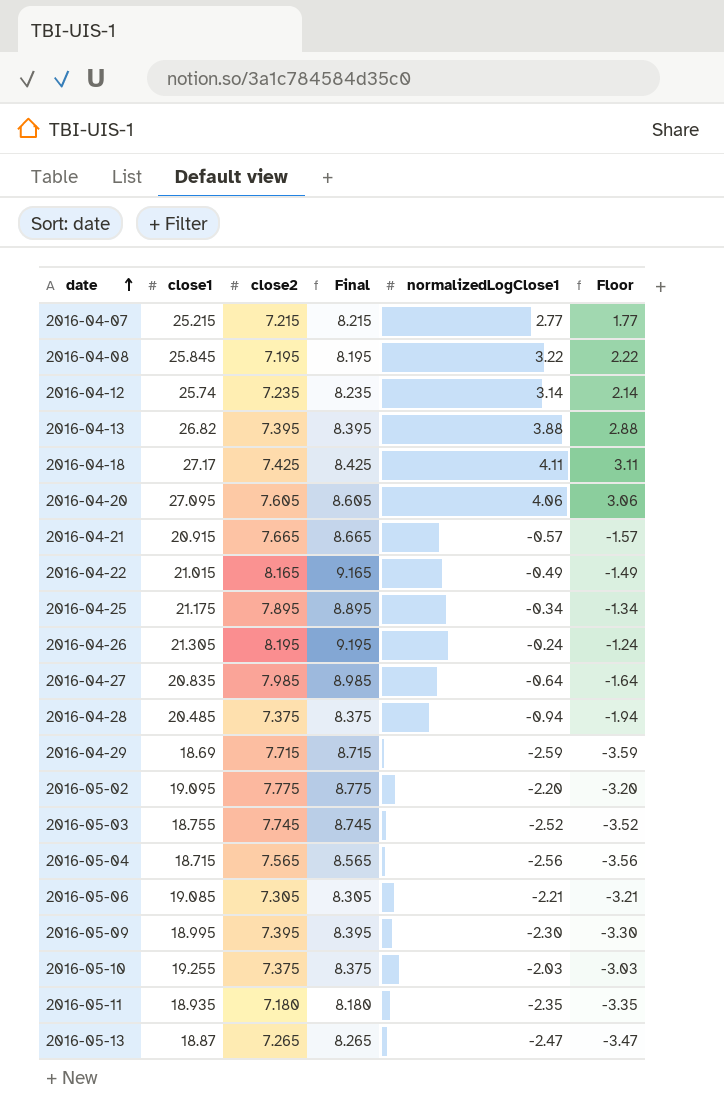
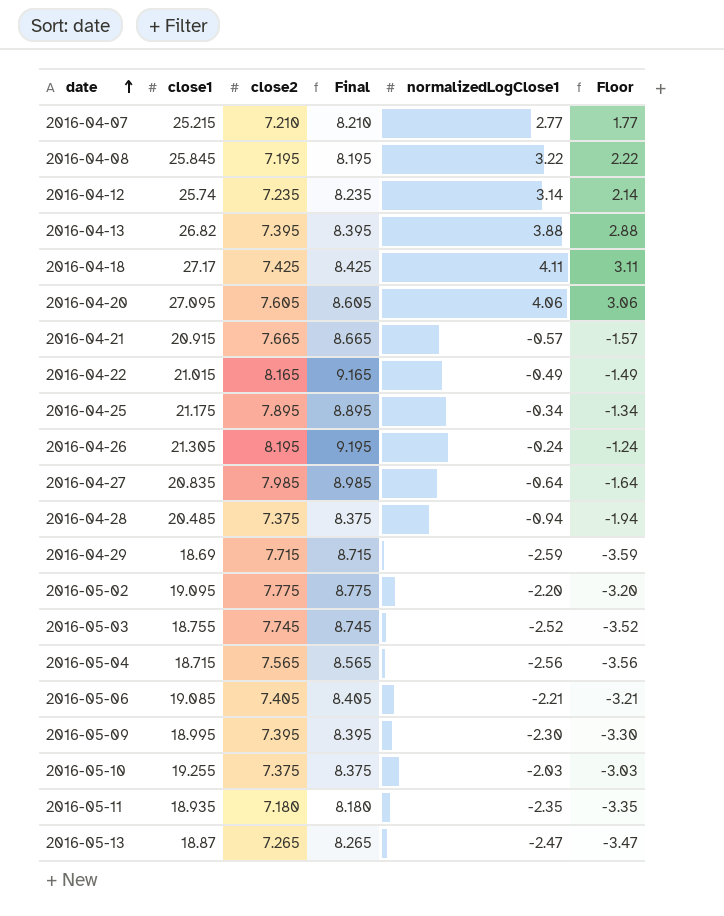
2016-04-07 | close2: 7.215 -> 7.210
2016-04-07 | Final: 8.215 -> 8.210
2016-05-06 | close2: 7.305 -> 7.405
2016-05-06 | Final: 8.305 -> 8.405

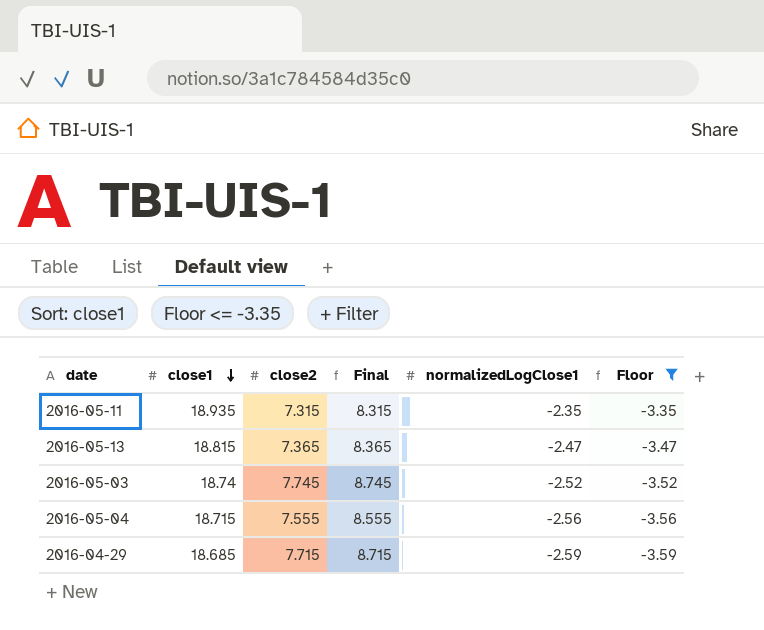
filter: none -> Floor <= -3.35
row order: date ascending -> close1 descending
2016-05-11 | close2: 7.180 -> 7.315
2016-05-11 | Final: 8.180 -> 8.315
2016-05-13 | close1: 18.87 -> 18.815
2016-05-13 | close2: 7.265 -> 7.365
2016-05-13 | Final: 8.265 -> 8.365
2016-05-03 | close1: 18.755 -> 18.74
2016-05-04 | close2: 7.565 -> 7.555
2016-05-04 | Final: 8.565 -> 8.555
2016-04-29 | close1: 18.69 -> 18.685

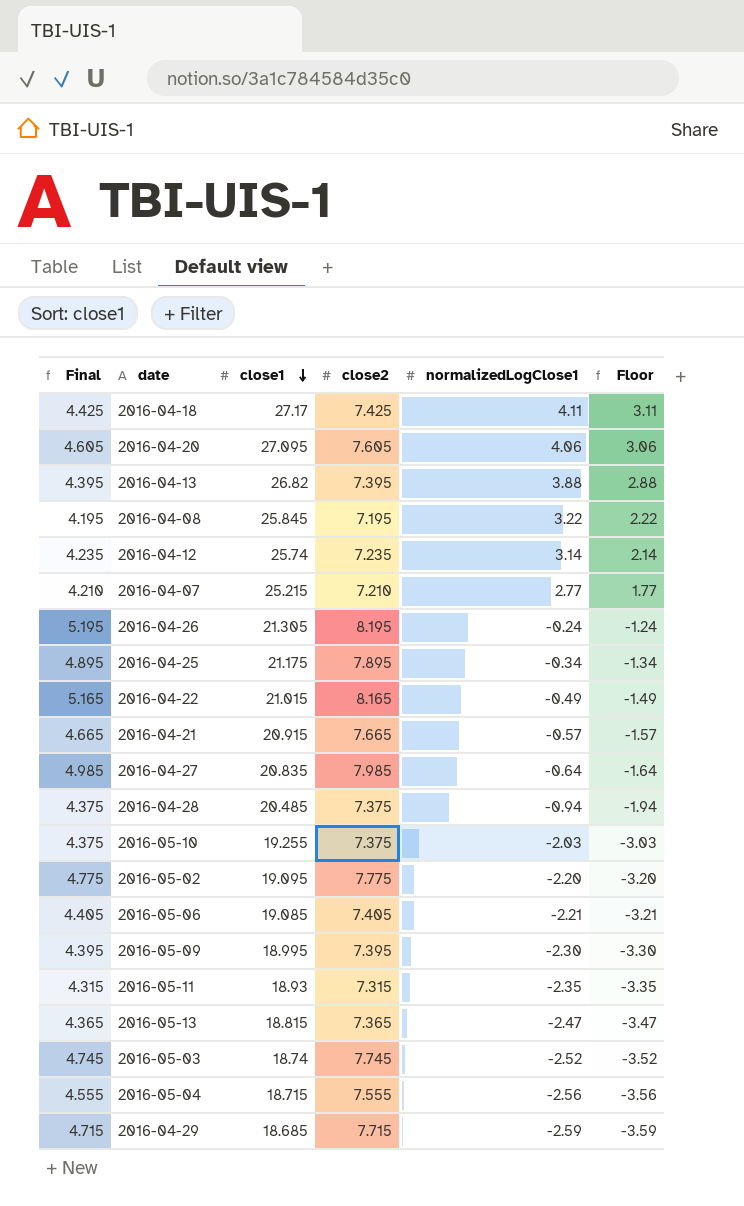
filter: Floor <= -3.35 -> none
column Final | formula: [close2] + 1 -> [close2] - 3
column Final | position: 4 -> 1
2016-05-11 | close1: 18.935 -> 18.93

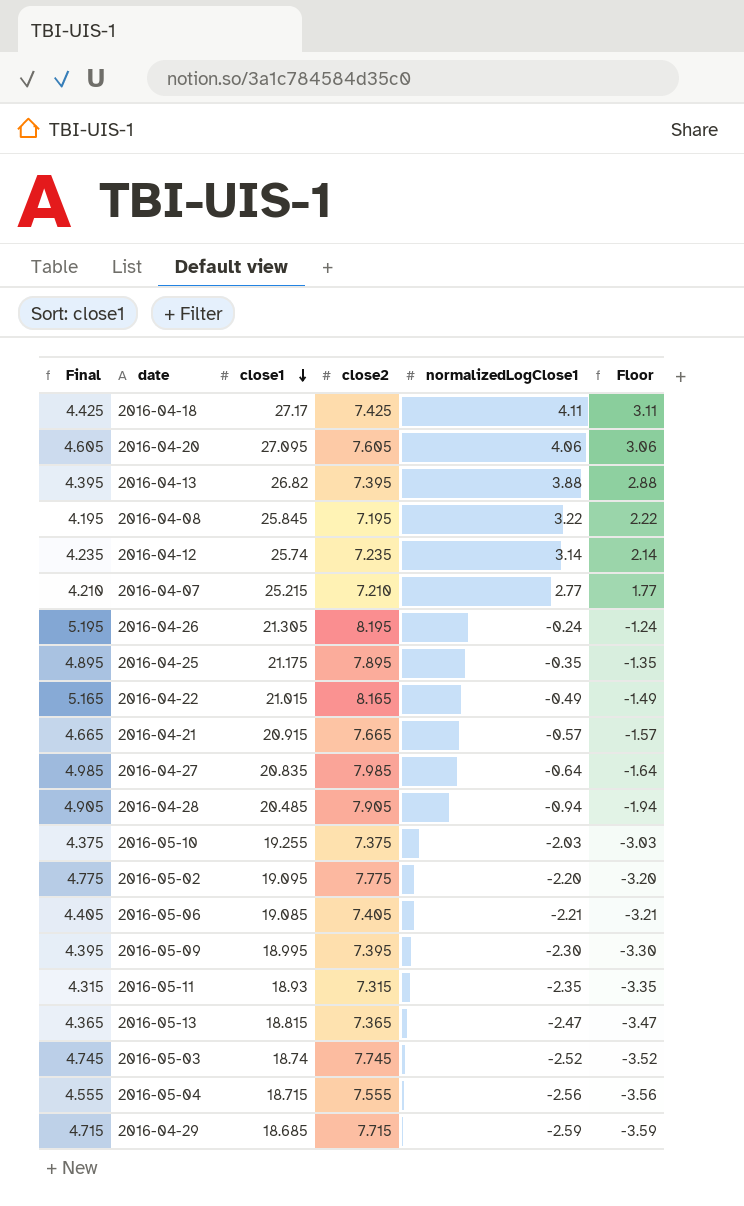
2016-04-25 | normalizedLogClose1: -0.34 -> -0.35
2016-04-25 | Floor: -1.34 -> -1.35
2016-04-28 | Final: 4.375 -> 4.905
2016-04-28 | close2: 7.375 -> 7.905

